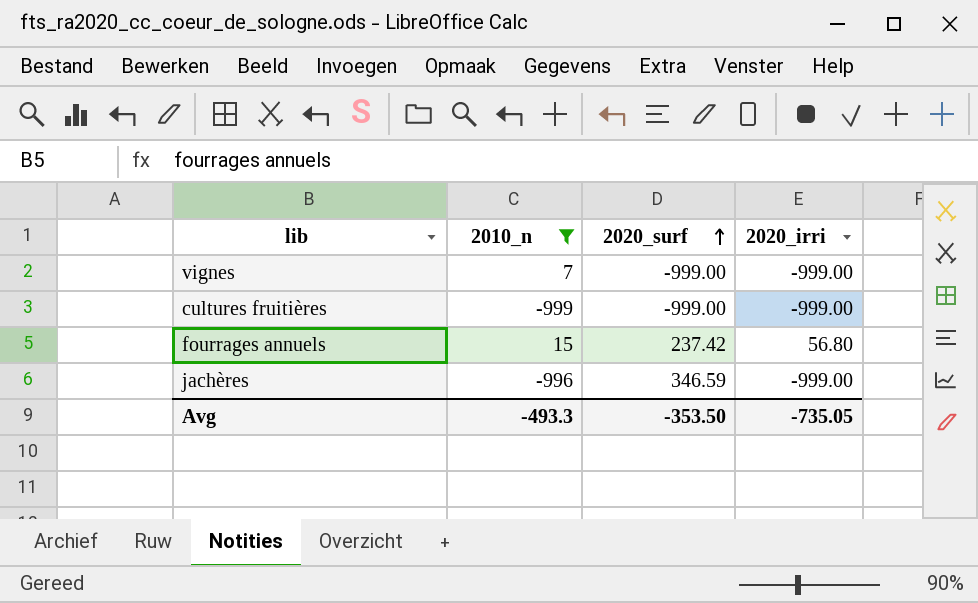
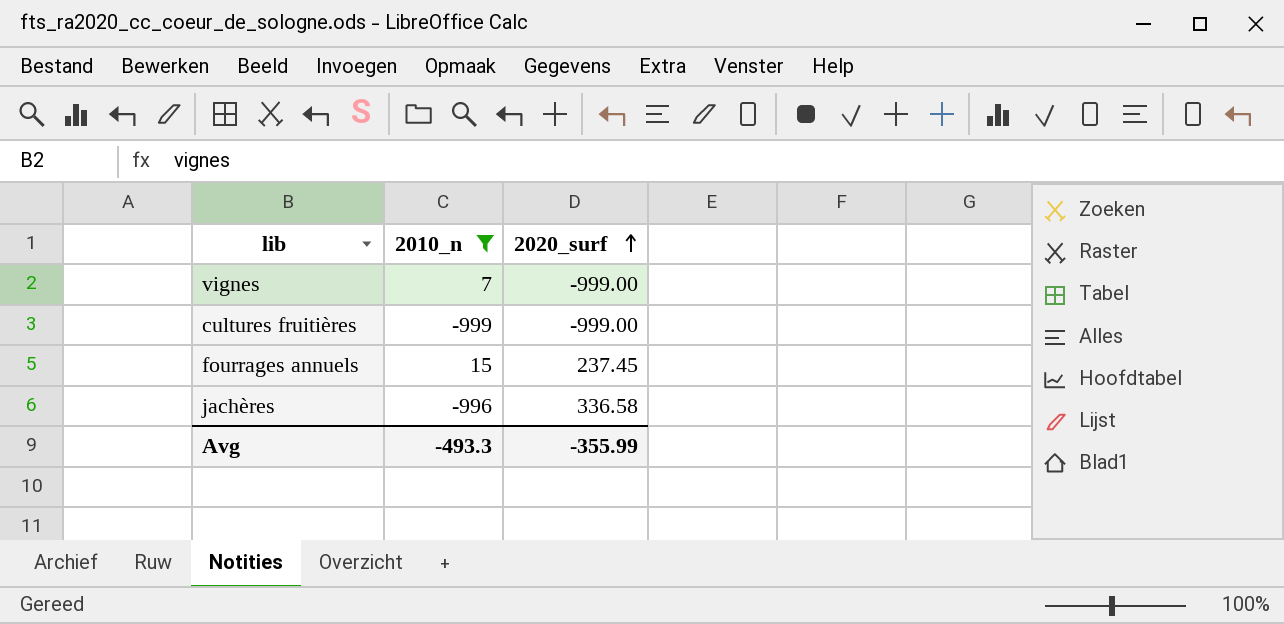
column 2020_irri | position: 4 -> none
fourrages annuels | 2020_surf: 237.42 -> 237.45
jachères | 2020_surf: 346.59 -> 336.58
Avg | 2020_surf: -353.50 -> -355.99

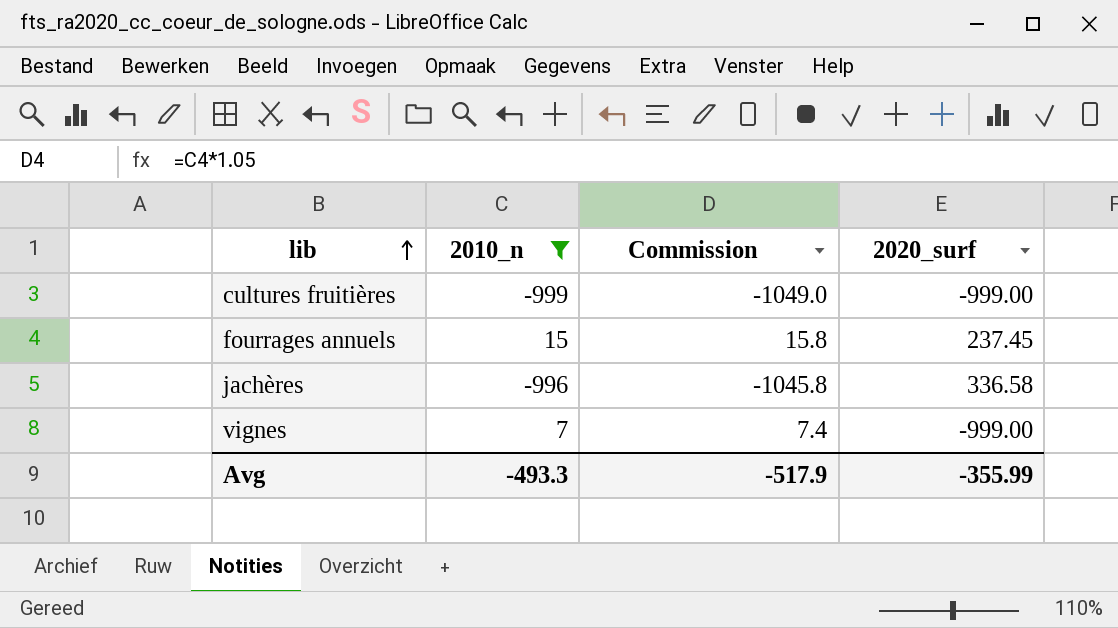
row order: 2020_surf ascending -> lib ascending
column Commission | formula: none -> [2010_n] * 1.05

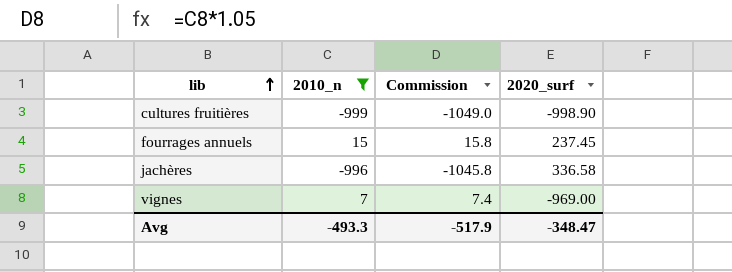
cultures fruitières | 2020_surf: -999.00 -> -998.90
vignes | 2020_surf: -999.00 -> -969.00
Avg | 2020_surf: -355.99 -> -348.47

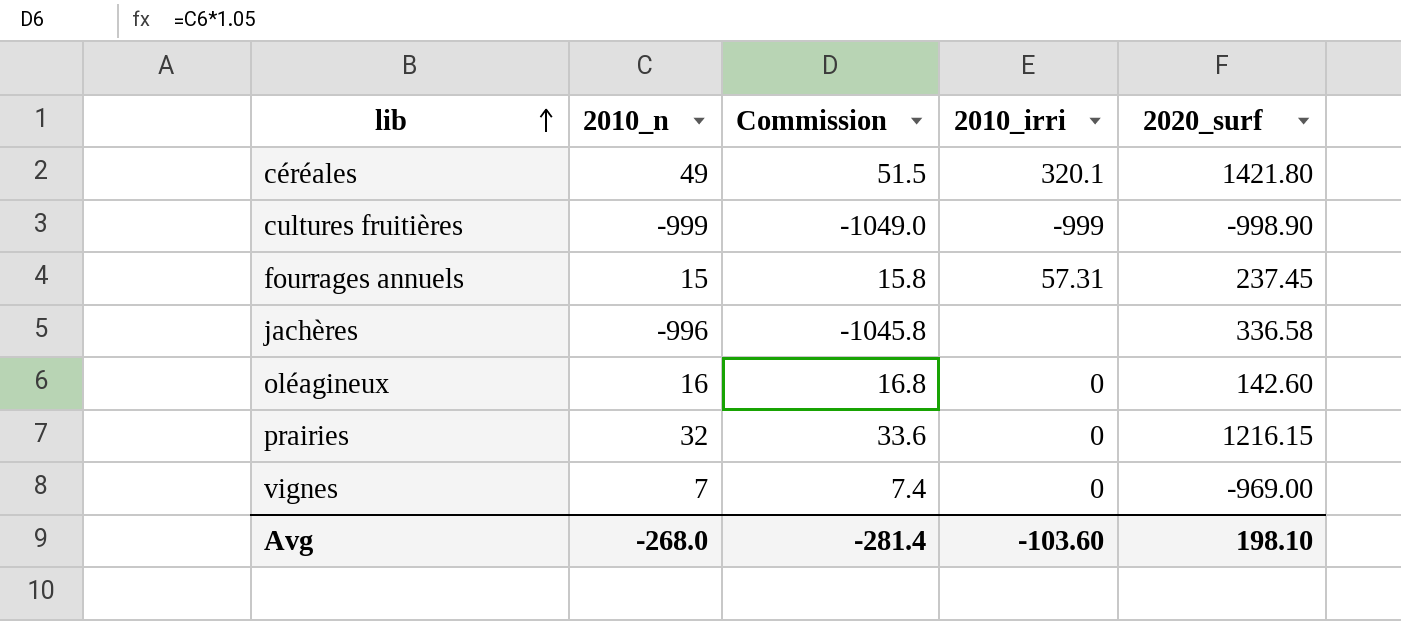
filter: 2010_n <= 15 -> none
column 2010_irri | position: none -> 4
Avg | 2010_n: -493.3 -> -268.0
Avg | Commission: -517.9 -> -281.4
Avg | 2020_surf: -348.47 -> 198.10

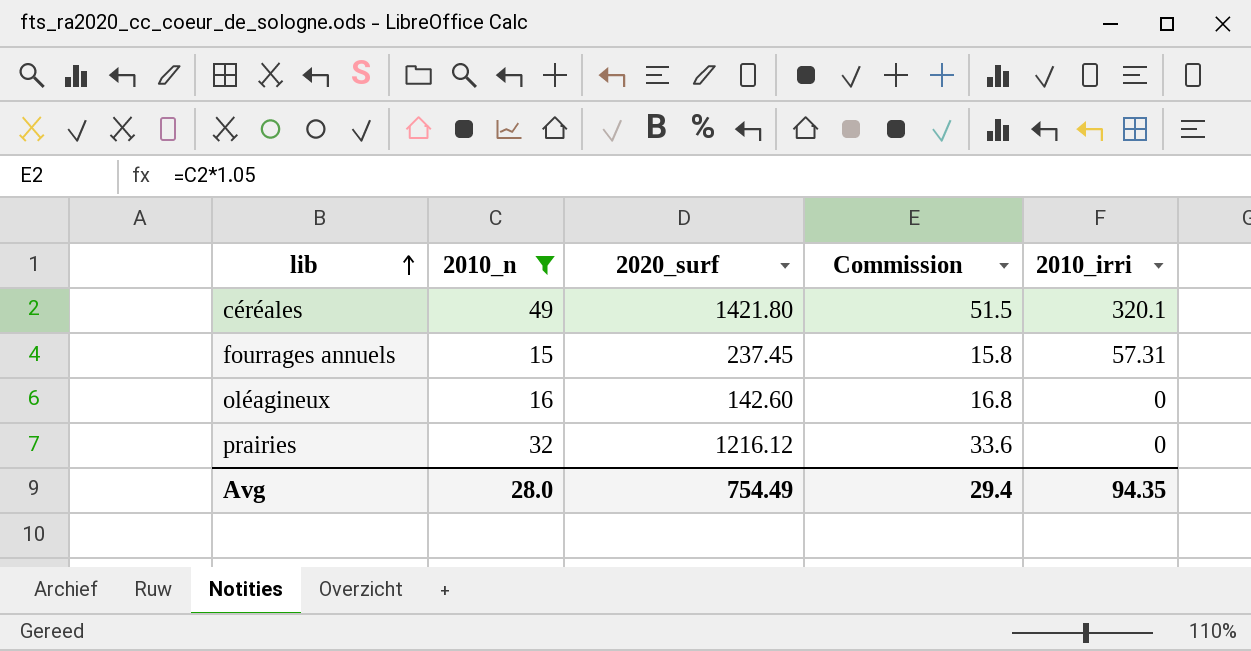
filter: none -> 2010_n >= 15
column 2020_surf | position: 5 -> 3
prairies | 2020_surf: 1216.15 -> 1216.12
Avg | 2010_n: -268.0 -> 28.0
Avg | 2020_surf: 198.10 -> 754.49
Avg | Commission: -281.4 -> 29.4
Avg | 2010_irri: -103.60 -> 94.35

